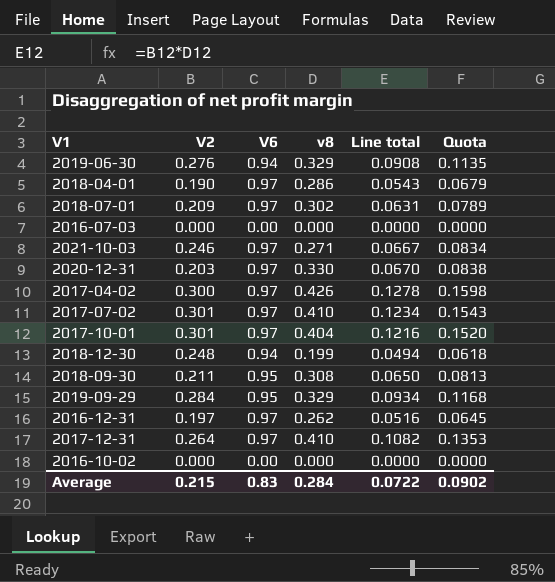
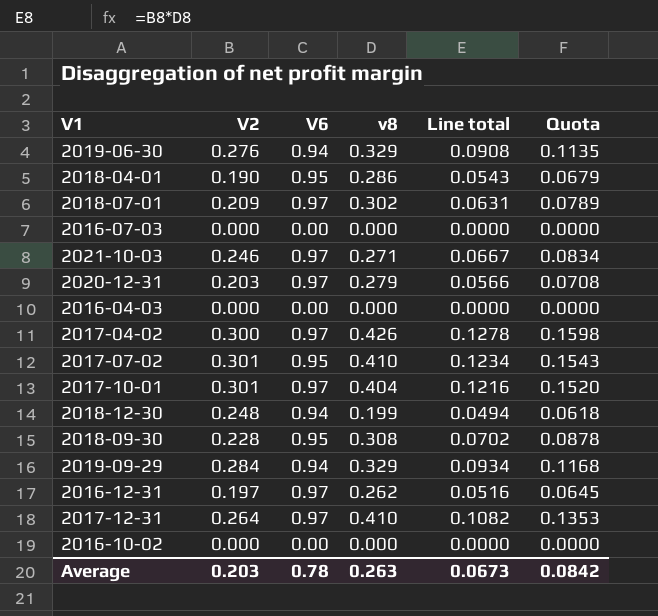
2018-04-01 | V6: 0.97 -> 0.95
2020-12-31 | v8: 0.330 -> 0.279
2020-12-31 | Line total: 0.0670 -> 0.0566
2020-12-31 | Quota: 0.0838 -> 0.0708
row 2016-04-03: none -> 0.000 | 0.00 | 0.000 | 0.0000 | 0.0000
2017-07-02 | V6: 0.97 -> 0.95
2018-09-30 | V2: 0.211 -> 0.228
2018-09-30 | Line total: 0.0650 -> 0.0702
2018-09-30 | Quota: 0.0813 -> 0.0878
2019-09-29 | V6: 0.95 -> 0.94
Average | V2: 0.215 -> 0.203
Average | V6: 0.83 -> 0.78
Average | v8: 0.284 -> 0.263
Average | Line total: 0.0722 -> 0.0673
Average | Quota: 0.0902 -> 0.0842

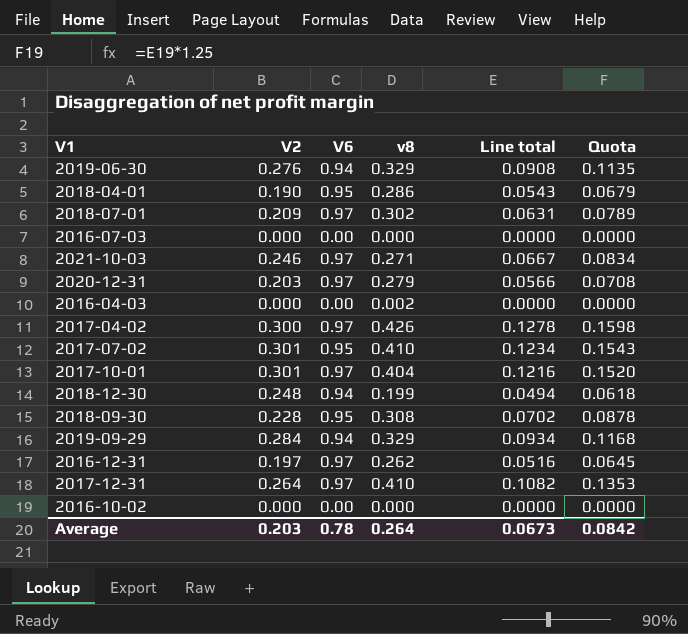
2016-04-03 | v8: 0.000 -> 0.002
Average | v8: 0.263 -> 0.264

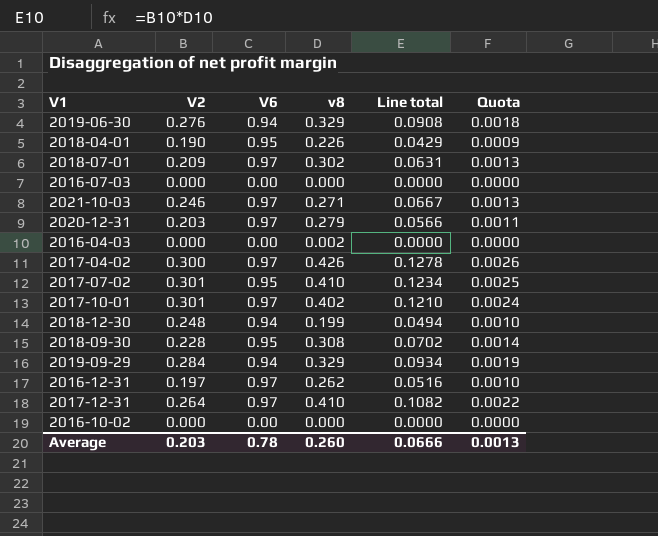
column Quota | formula: [Line total] * 1.25 -> [Line total] * 0.02
2018-04-01 | v8: 0.286 -> 0.226
2018-04-01 | Line total: 0.0543 -> 0.0429
2017-10-01 | v8: 0.404 -> 0.402
2017-10-01 | Line total: 0.1216 -> 0.1210
Average | v8: 0.264 -> 0.260
Average | Line total: 0.0673 -> 0.0666
Average | Quota: 0.0842 -> 0.0013

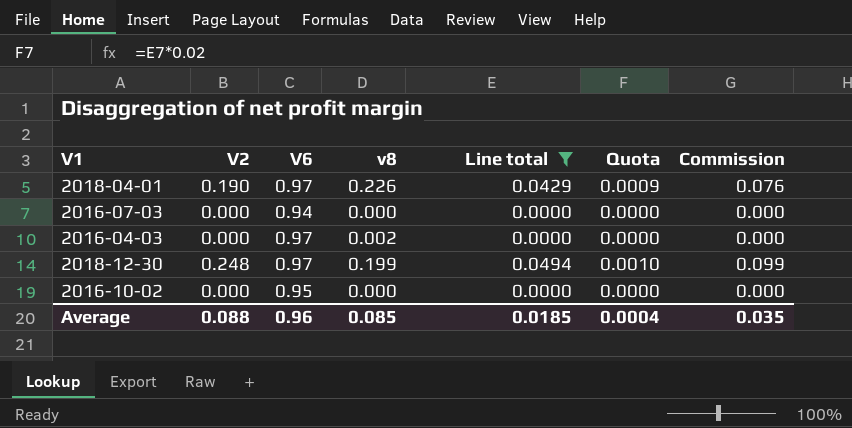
filter: none -> Line total <= 0.0494
column Commission | formula: none -> [V2] * 0.4
2018-04-01 | V6: 0.95 -> 0.97
2016-07-03 | V6: 0.00 -> 0.94
2016-04-03 | V6: 0.00 -> 0.97
2018-12-30 | V6: 0.94 -> 0.97
2016-10-02 | V6: 0.00 -> 0.95
Average | V2: 0.203 -> 0.088
Average | V6: 0.78 -> 0.96
Average | v8: 0.260 -> 0.085
Average | Line total: 0.0666 -> 0.0185
Average | Quota: 0.0013 -> 0.0004

